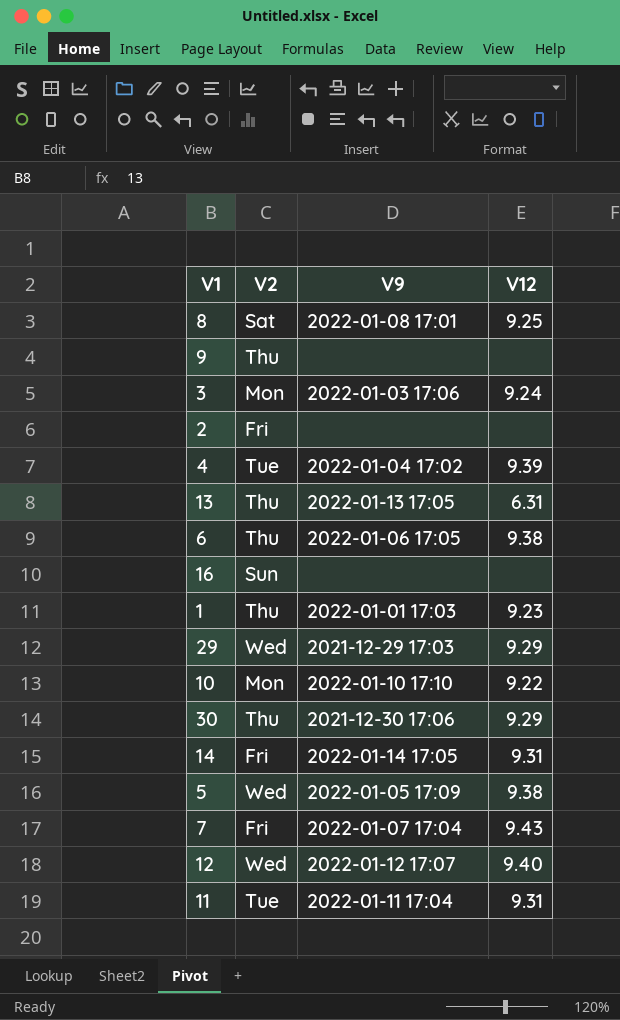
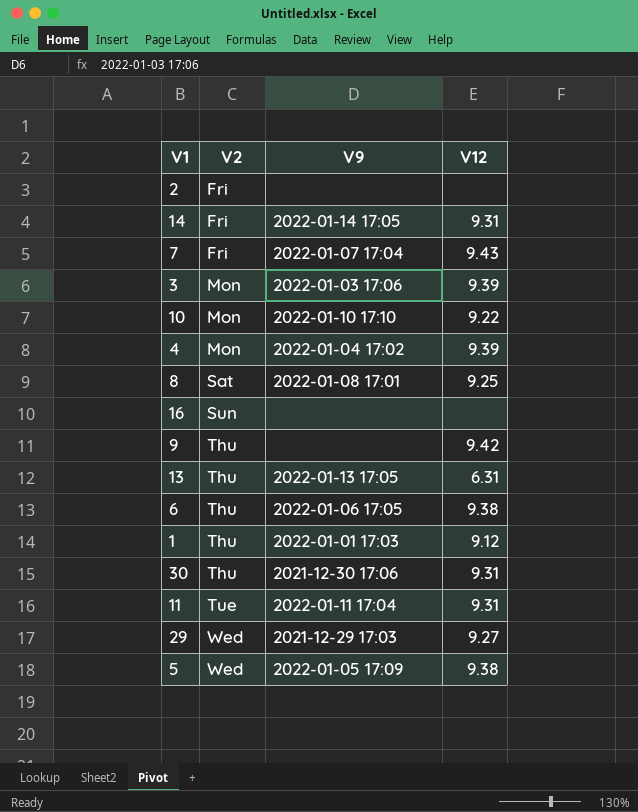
row order: none -> V2 ascending
row 12: Wed | 2022-01-12 17:07 | 9.40 -> none
3 | V12: 9.24 -> 9.39
4 | V2: Tue -> Mon
9 | V12: none -> 9.42
1 | V12: 9.23 -> 9.12
30 | V12: 9.29 -> 9.31
29 | V12: 9.29 -> 9.27

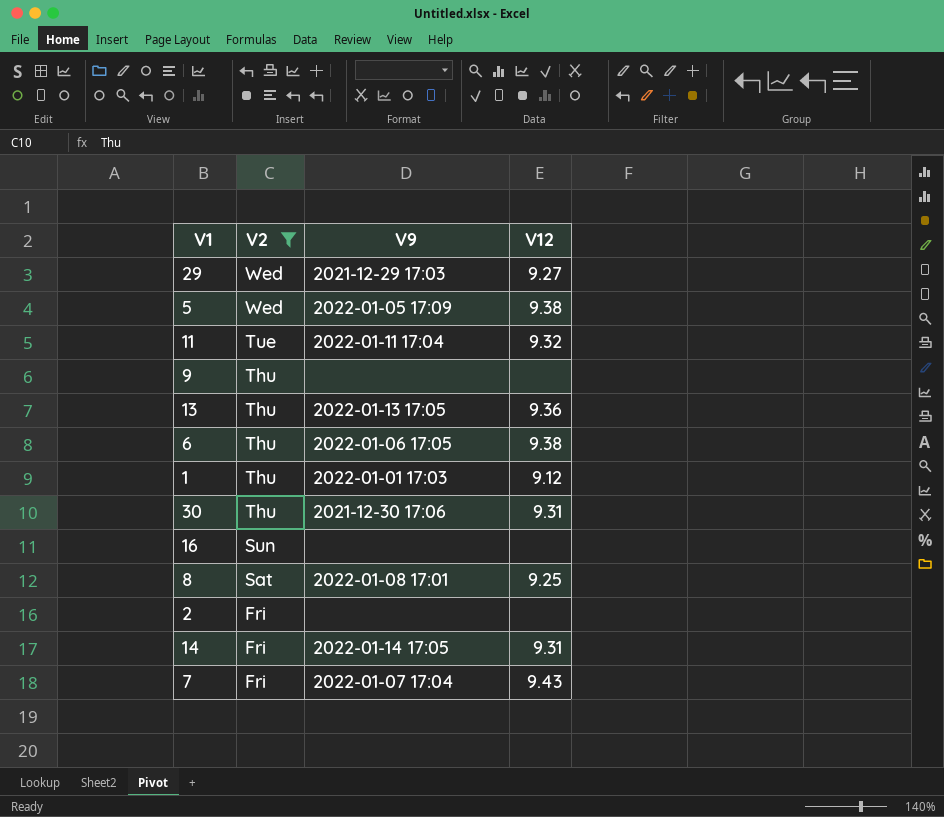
filter: none -> V2 != Mon
row order: V2 ascending -> V2 descending
11 | V12: 9.31 -> 9.32
9 | V12: 9.42 -> none
13 | V12: 6.31 -> 9.36

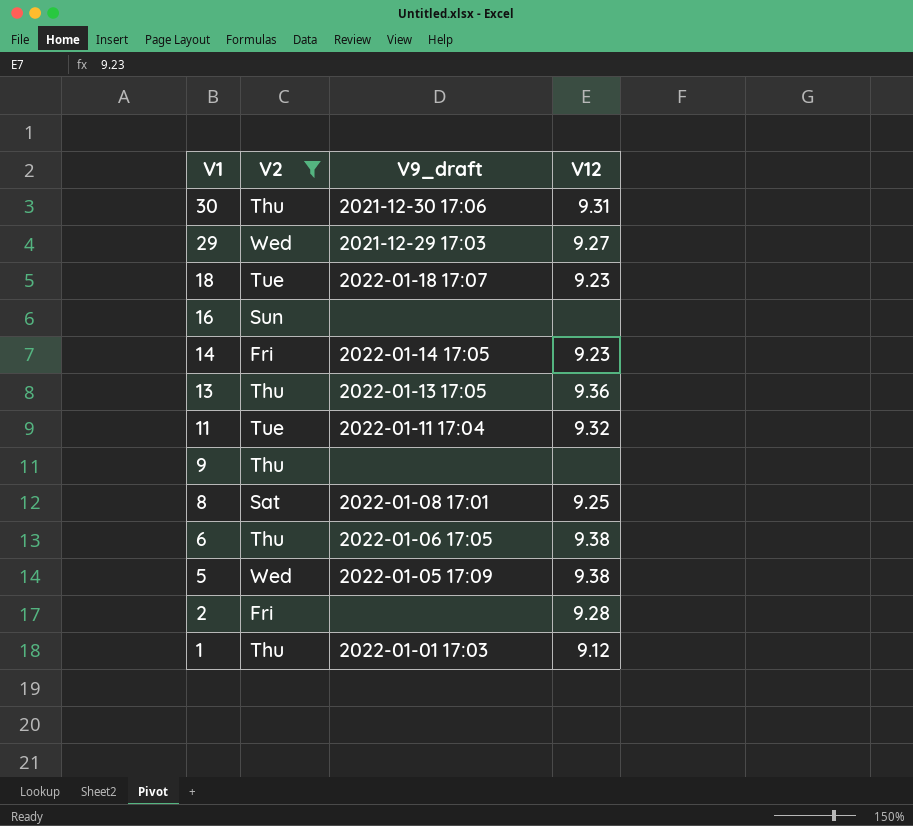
row order: V2 descending -> V1 descending
column name: V9 -> V9_draft
row 7: Fri | 2022-01-07 17:04 | 9.43 -> none
row 18: none -> Tue | 2022-01-18 17:07 | 9.23
14 | V12: 9.31 -> 9.23
2 | V12: none -> 9.28

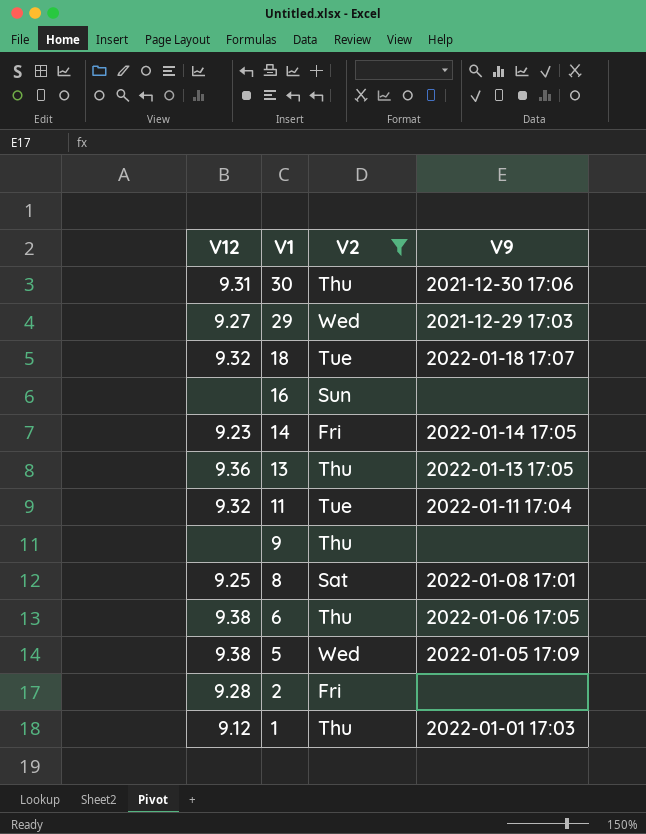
column V12 | position: 4 -> 1
column name: V9_draft -> V9
18 | V12: 9.23 -> 9.32

